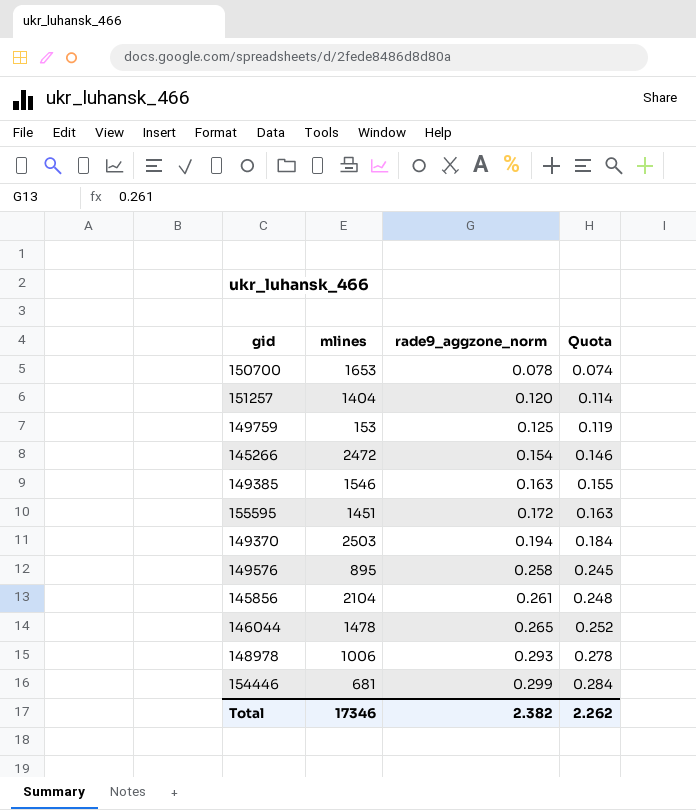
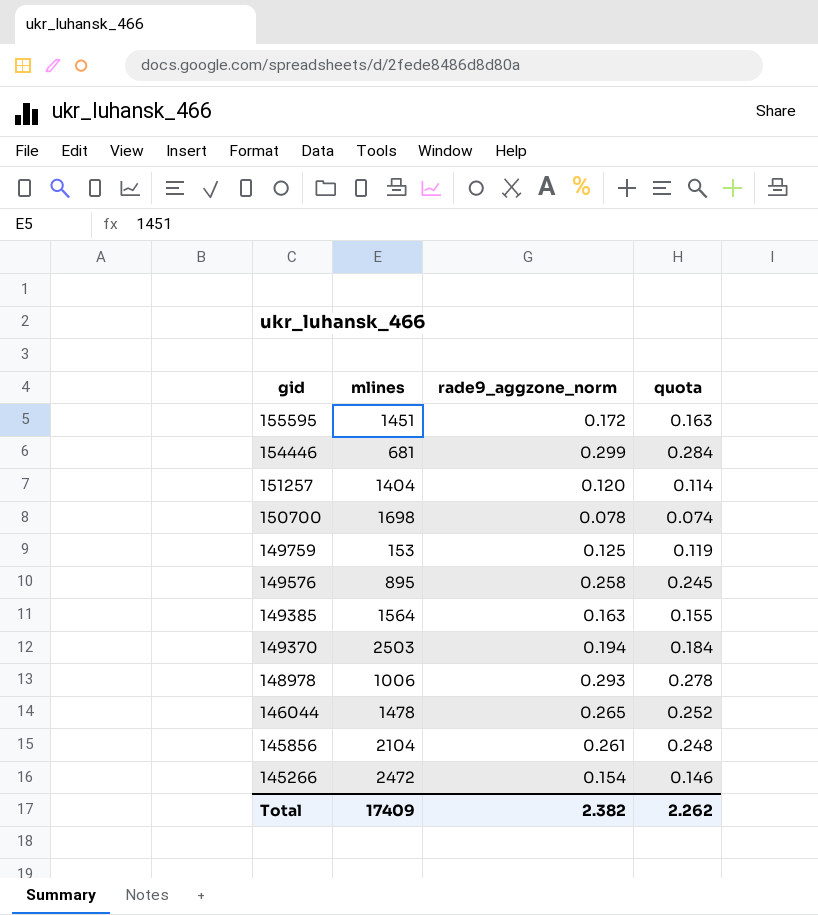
row order: rade9_aggzone_norm ascending -> gid descending
column name: Quota -> quota
150700 | mlines: 1653 -> 1698
149385 | mlines: 1546 -> 1564
Total | mlines: 17346 -> 17409

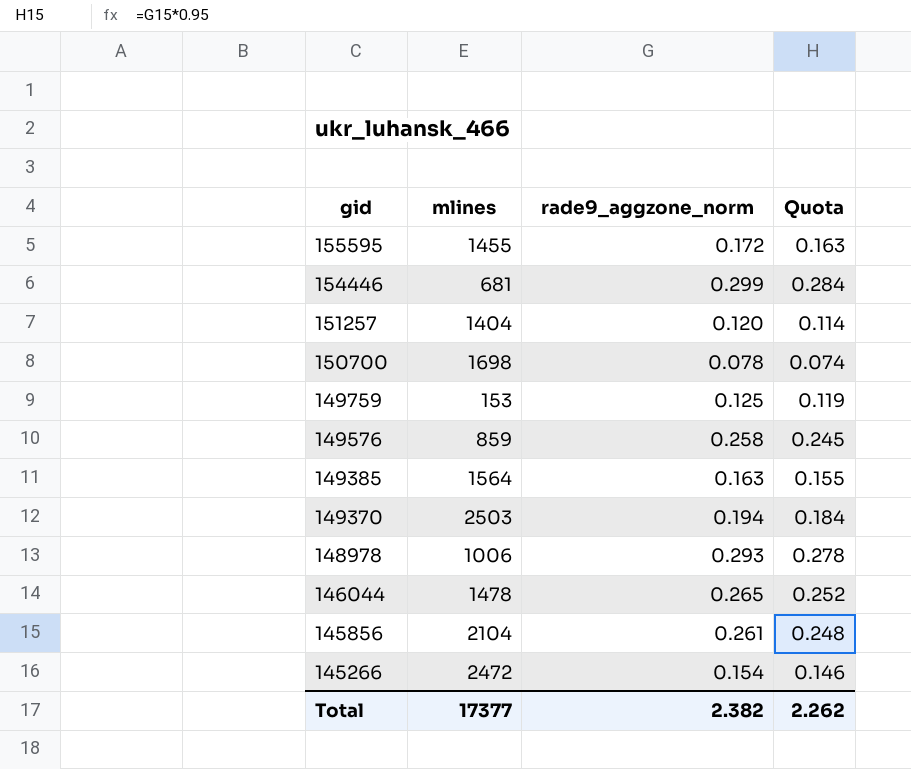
column name: quota -> Quota
155595 | mlines: 1451 -> 1455
149576 | mlines: 895 -> 859
Total | mlines: 17409 -> 17377

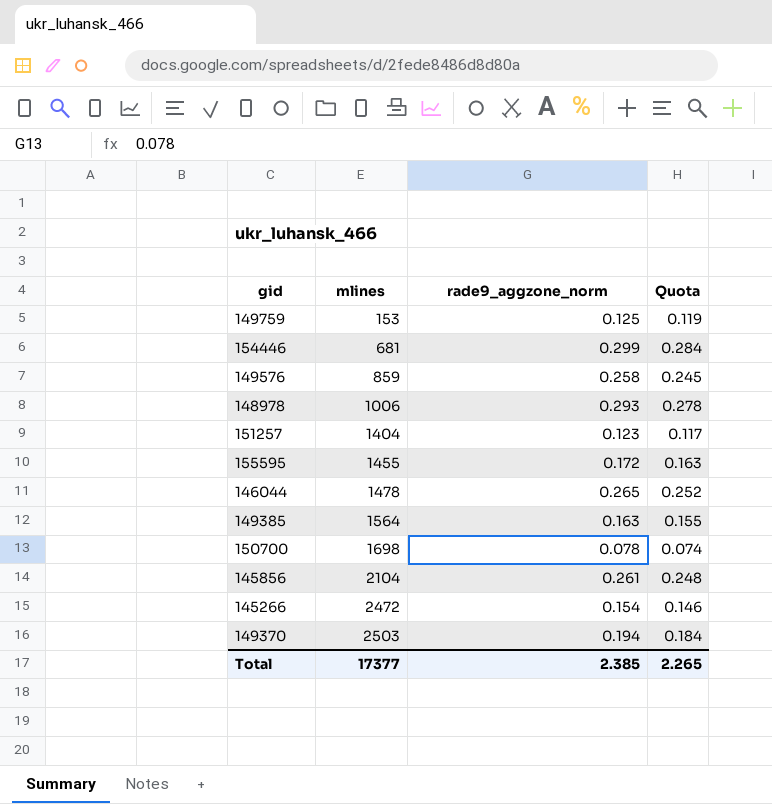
row order: gid descending -> mlines ascending
151257 | rade9_aggzone_norm: 0.120 -> 0.123
151257 | Quota: 0.114 -> 0.117
Total | rade9_aggzone_norm: 2.382 -> 2.385
Total | Quota: 2.262 -> 2.265

